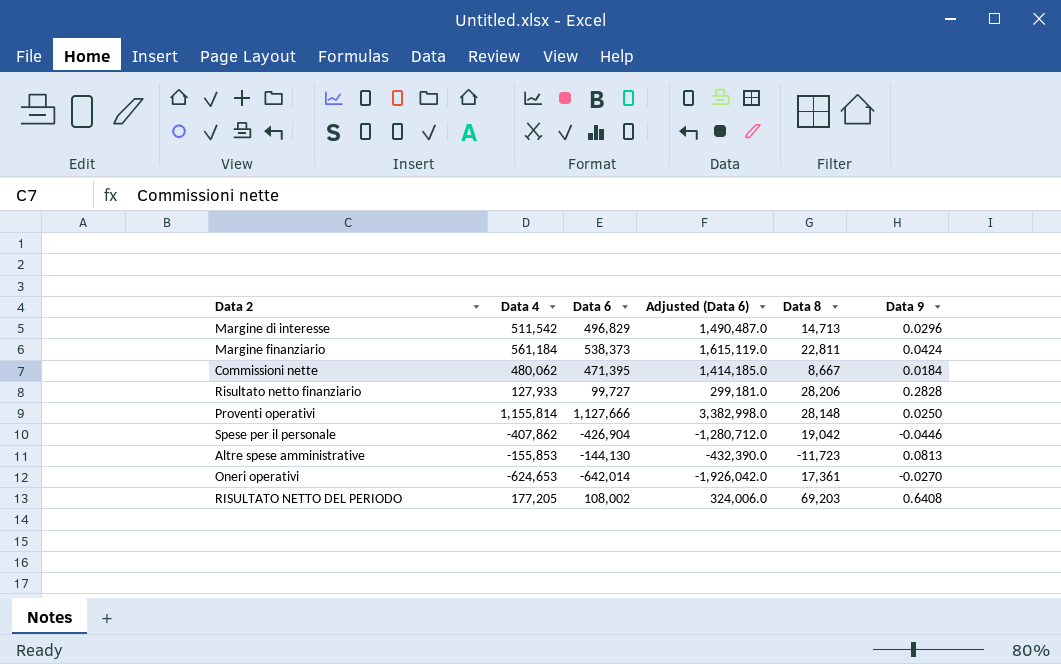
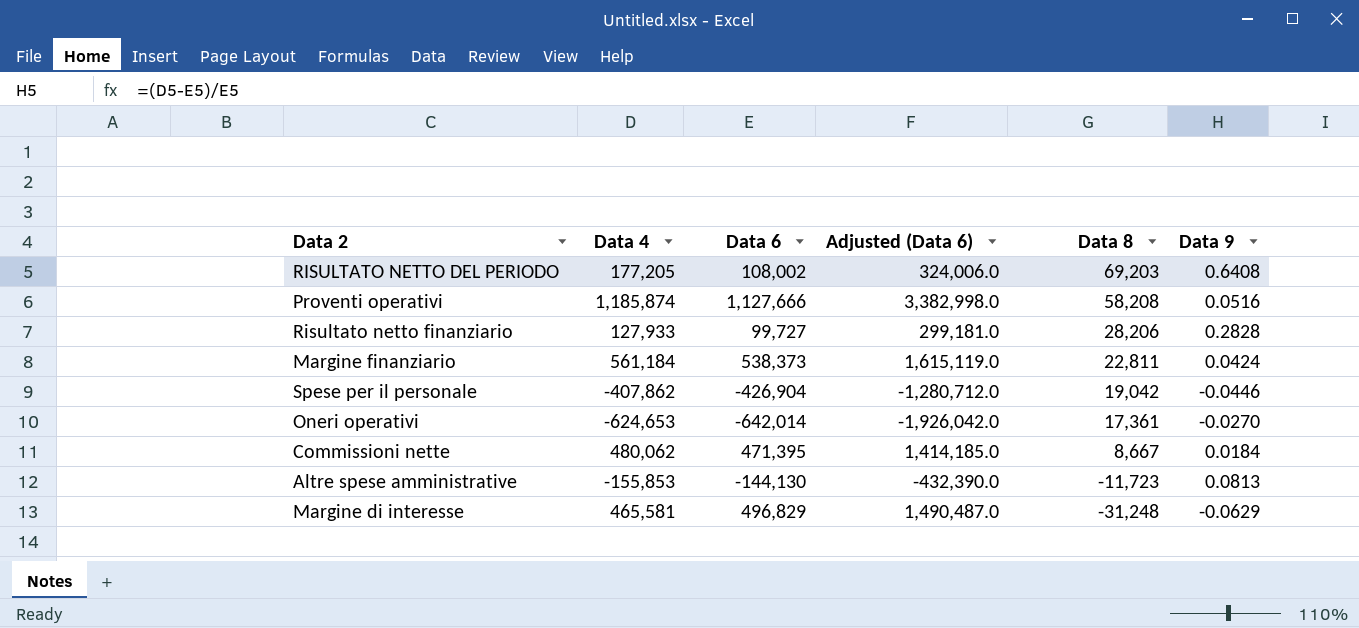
row order: none -> Data 8 descending
Proventi operativi | Data 4: 1,155,814 -> 1,185,874
Proventi operativi | Data 8: 28,148 -> 58,208
Proventi operativi | Data 9: 0.0250 -> 0.0516
Margine di interesse | Data 4: 511,542 -> 465,581
Margine di interesse | Data 8: 14,713 -> -31,248
Margine di interesse | Data 9: 0.0296 -> -0.0629

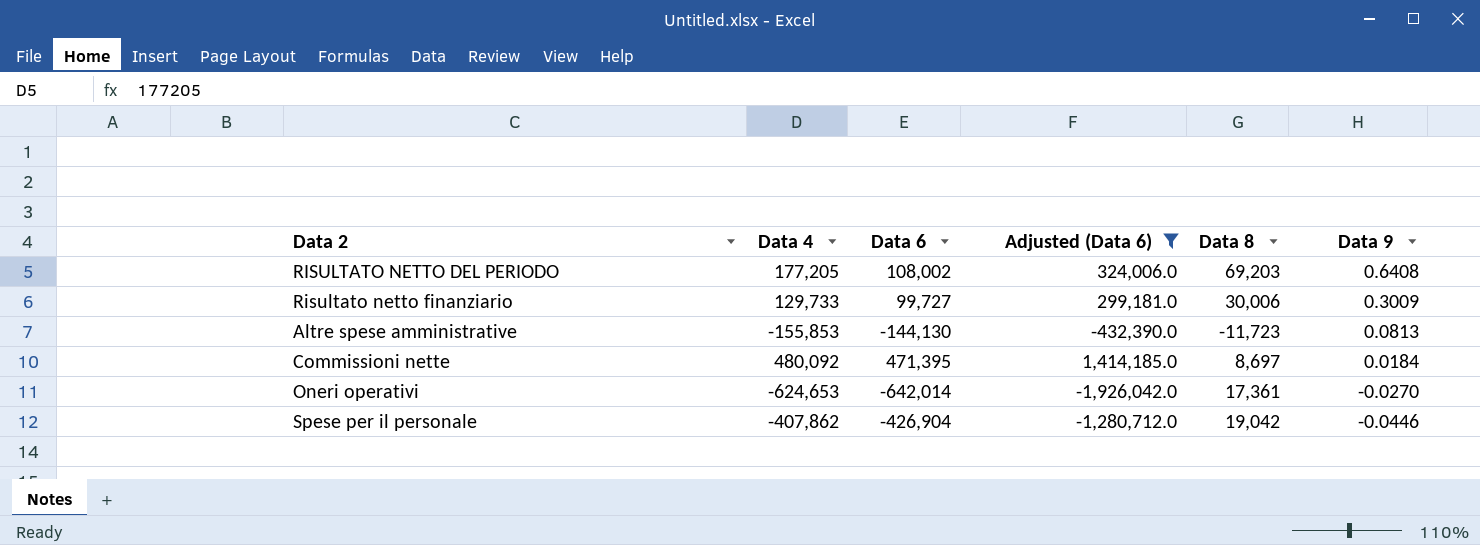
filter: none -> Adjusted (Data 6) <= 1,414,185.0
row order: Data 8 descending -> Data 9 descending
Risultato netto finanziario | Data 4: 127,933 -> 129,733
Risultato netto finanziario | Data 8: 28,206 -> 30,006
Risultato netto finanziario | Data 9: 0.2828 -> 0.3009
Commissioni nette | Data 4: 480,062 -> 480,092
Commissioni nette | Data 8: 8,667 -> 8,697

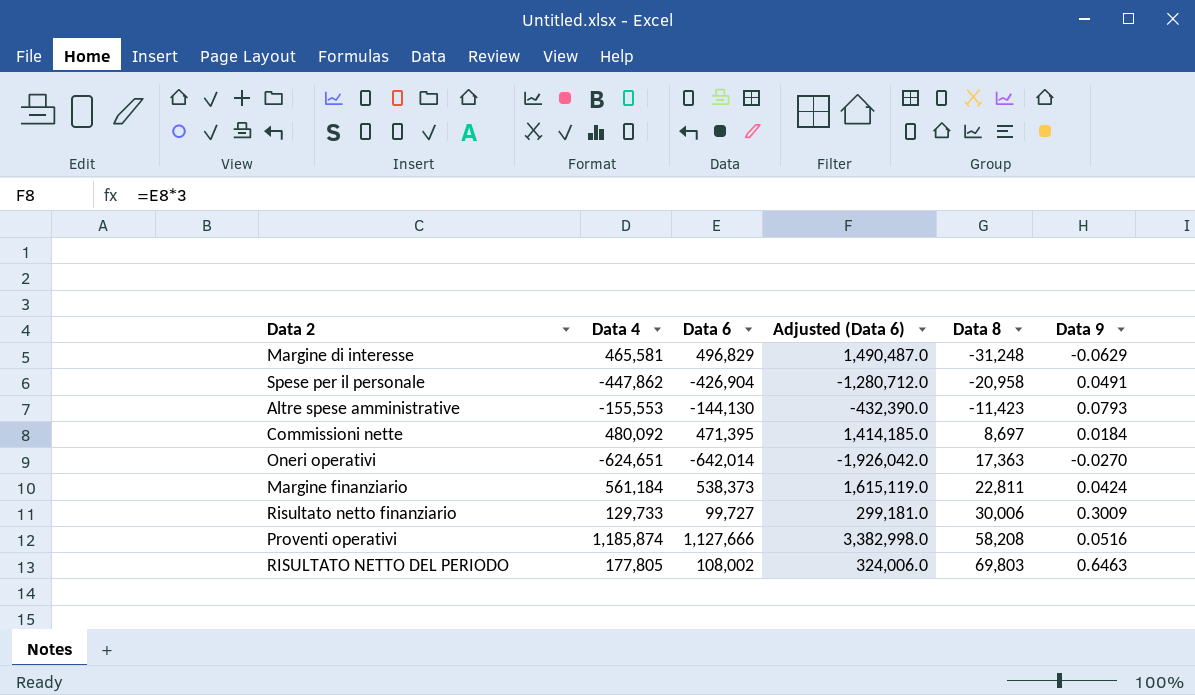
filter: Adjusted (Data 6) <= 1,414,185.0 -> none
row order: Data 9 descending -> Data 8 ascending
Spese per il personale | Data 4: -407,862 -> -447,862
Spese per il personale | Data 8: 19,042 -> -20,958
Spese per il personale | Data 9: -0.0446 -> 0.0491
Altre spese amministrative | Data 4: -155,853 -> -155,553
Altre spese amministrative | Data 8: -11,723 -> -11,423
Altre spese amministrative | Data 9: 0.0813 -> 0.0793
Oneri operativi | Data 4: -624,653 -> -624,651
Oneri operativi | Data 8: 17,361 -> 17,363
RISULTATO NETTO DEL PERIODO | Data 4: 177,205 -> 177,805
RISULTATO NETTO DEL PERIODO | Data 8: 69,203 -> 69,803
RISULTATO NETTO DEL PERIODO | Data 9: 0.6408 -> 0.6463

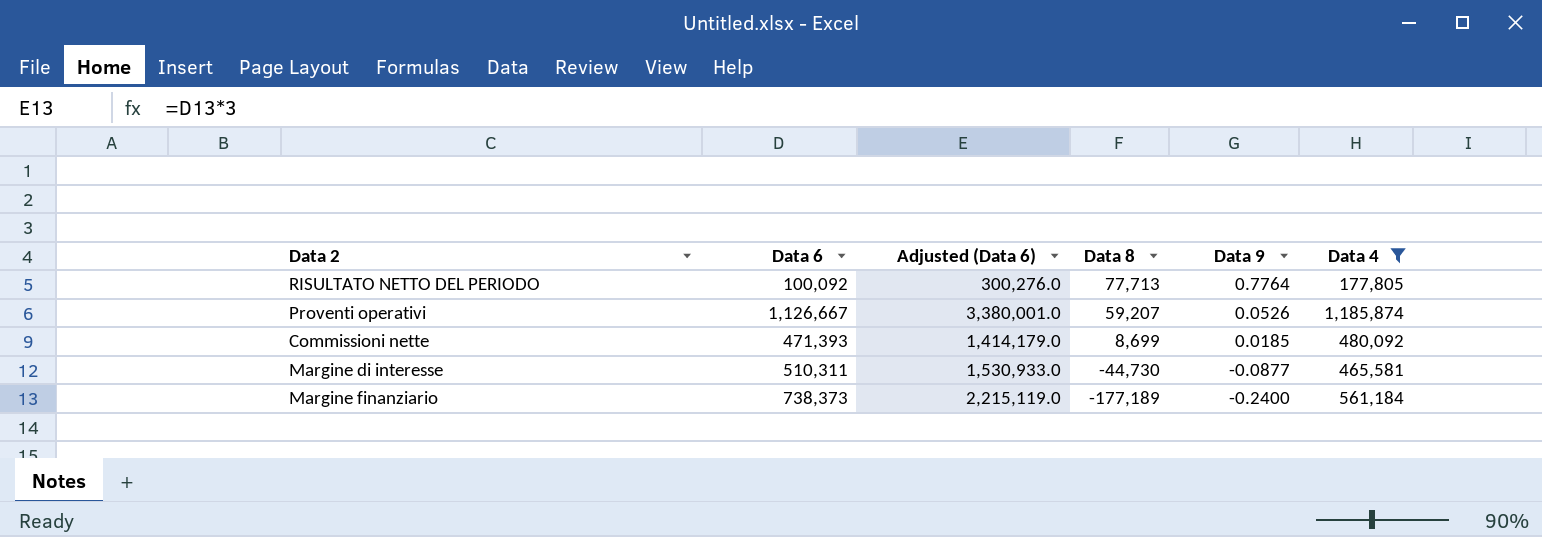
filter: none -> Data 4 >= 177,805
row order: Data 8 ascending -> Data 8 descending
column Data 4 | position: 2 -> 6
RISULTATO NETTO DEL PERIODO | Data 6: 108,002 -> 100,092
RISULTATO NETTO DEL PERIODO | Adjusted (Data 6): 324,006.0 -> 300,276.0
RISULTATO NETTO DEL PERIODO | Data 8: 69,803 -> 77,713
RISULTATO NETTO DEL PERIODO | Data 9: 0.6463 -> 0.7764
Proventi operativi | Data 6: 1,127,666 -> 1,126,667
Proventi operativi | Adjusted (Data 6): 3,382,998.0 -> 3,380,001.0
Proventi operativi | Data 8: 58,208 -> 59,207
Proventi operativi | Data 9: 0.0516 -> 0.0526
Commissioni nette | Data 6: 471,395 -> 471,393
Commissioni nette | Adjusted (Data 6): 1,414,185.0 -> 1,414,179.0
Commissioni nette | Data 8: 8,697 -> 8,699
Commissioni nette | Data 9: 0.0184 -> 0.0185
Margine di interesse | Data 6: 496,829 -> 510,311
Margine di interesse | Adjusted (Data 6): 1,490,487.0 -> 1,530,933.0
Margine di interesse | Data 8: -31,248 -> -44,730
Margine di interesse | Data 9: -0.0629 -> -0.0877
Margine finanziario | Data 6: 538,373 -> 738,373
Margine finanziario | Adjusted (Data 6): 1,615,119.0 -> 2,215,119.0
Margine finanziario | Data 8: 22,811 -> -177,189
Margine finanziario | Data 9: 0.0424 -> -0.2400

